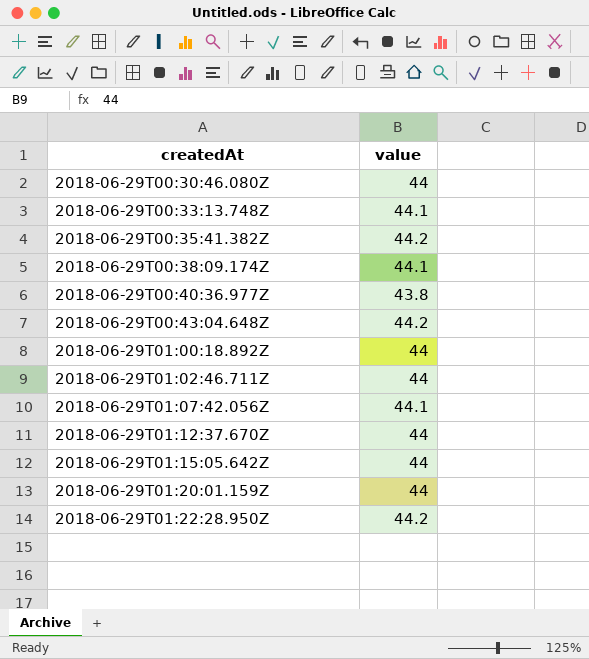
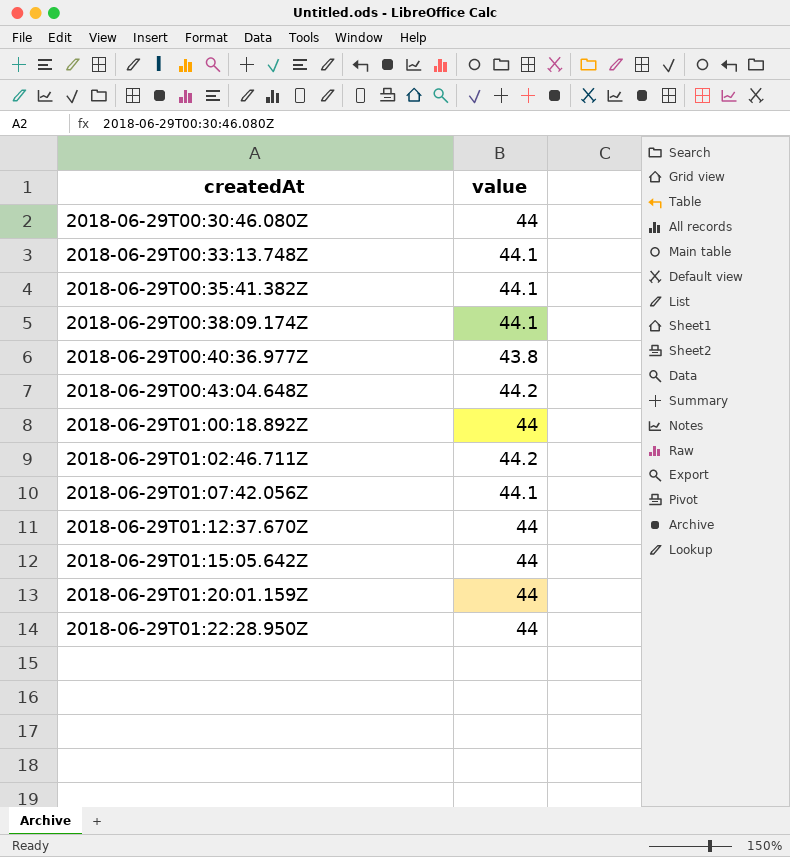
2018-06-29T00:35:41.382Z | value: 44.2 -> 44.1
2018-06-29T01:02:46.711Z | value: 44 -> 44.2
2018-06-29T01:22:28.950Z | value: 44.2 -> 44

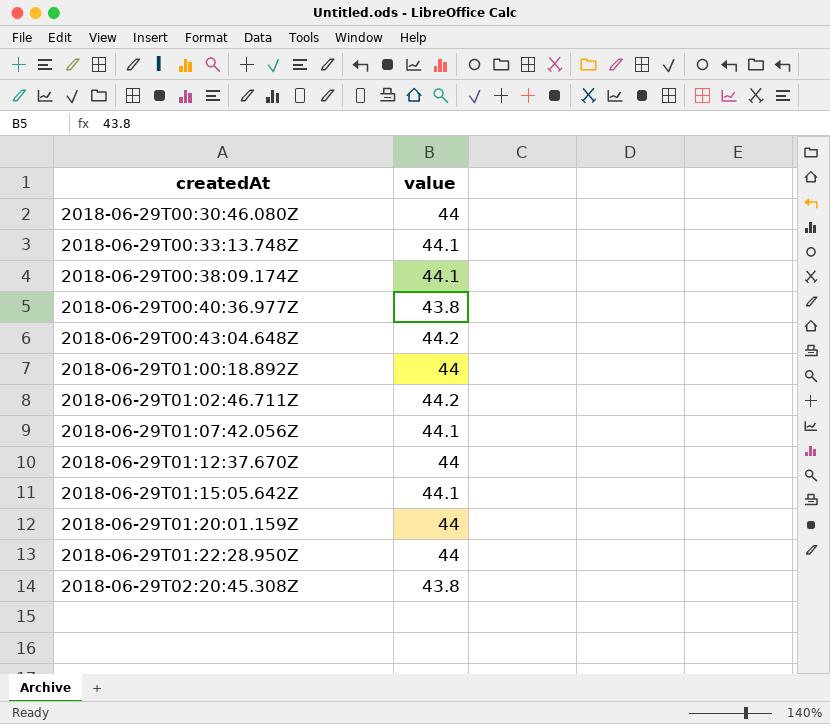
row 2018-06-29T00:35:41.382Z: 44.1 -> none
2018-06-29T01:15:05.642Z | value: 44 -> 44.1
row 2018-06-29T02:20:45.308Z: none -> 43.8

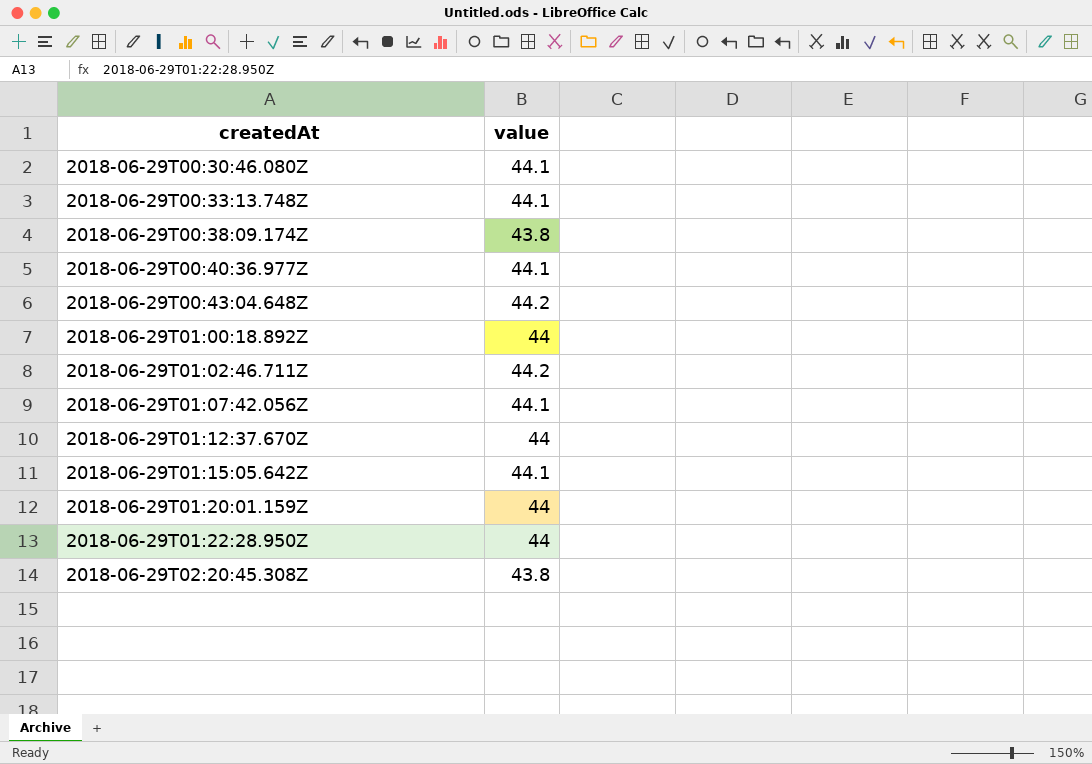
2018-06-29T00:30:46.080Z | value: 44 -> 44.1
2018-06-29T00:38:09.174Z | value: 44.1 -> 43.8
2018-06-29T00:40:36.977Z | value: 43.8 -> 44.1

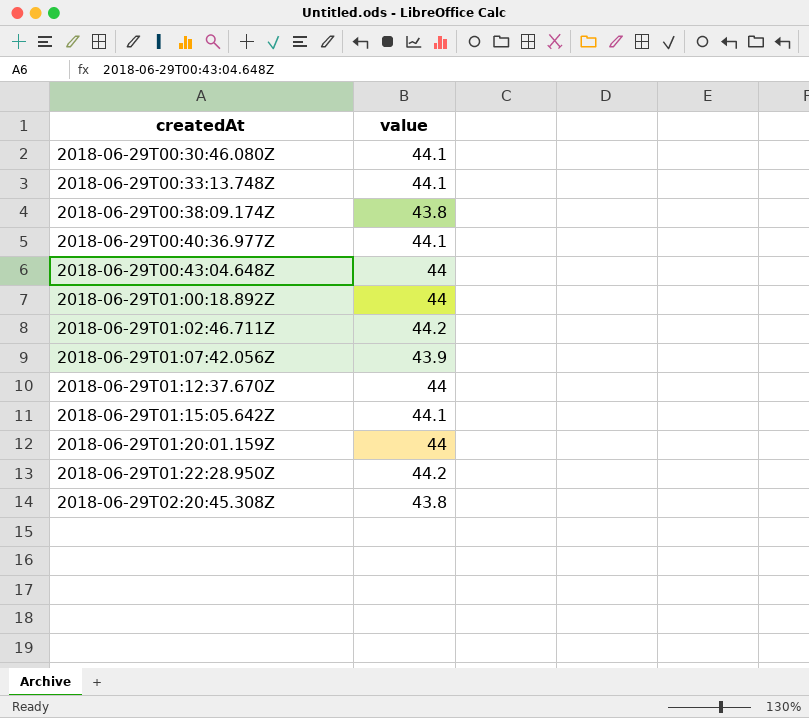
2018-06-29T00:43:04.648Z | value: 44.2 -> 44
2018-06-29T01:07:42.056Z | value: 44.1 -> 43.9
2018-06-29T01:22:28.950Z | value: 44 -> 44.2

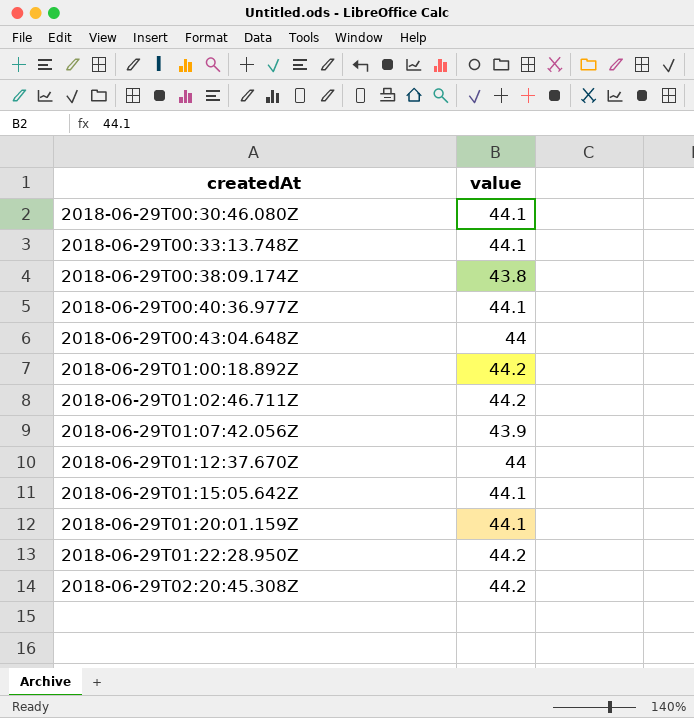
2018-06-29T01:00:18.892Z | value: 44 -> 44.2
2018-06-29T01:20:01.159Z | value: 44 -> 44.1
2018-06-29T02:20:45.308Z | value: 43.8 -> 44.2

